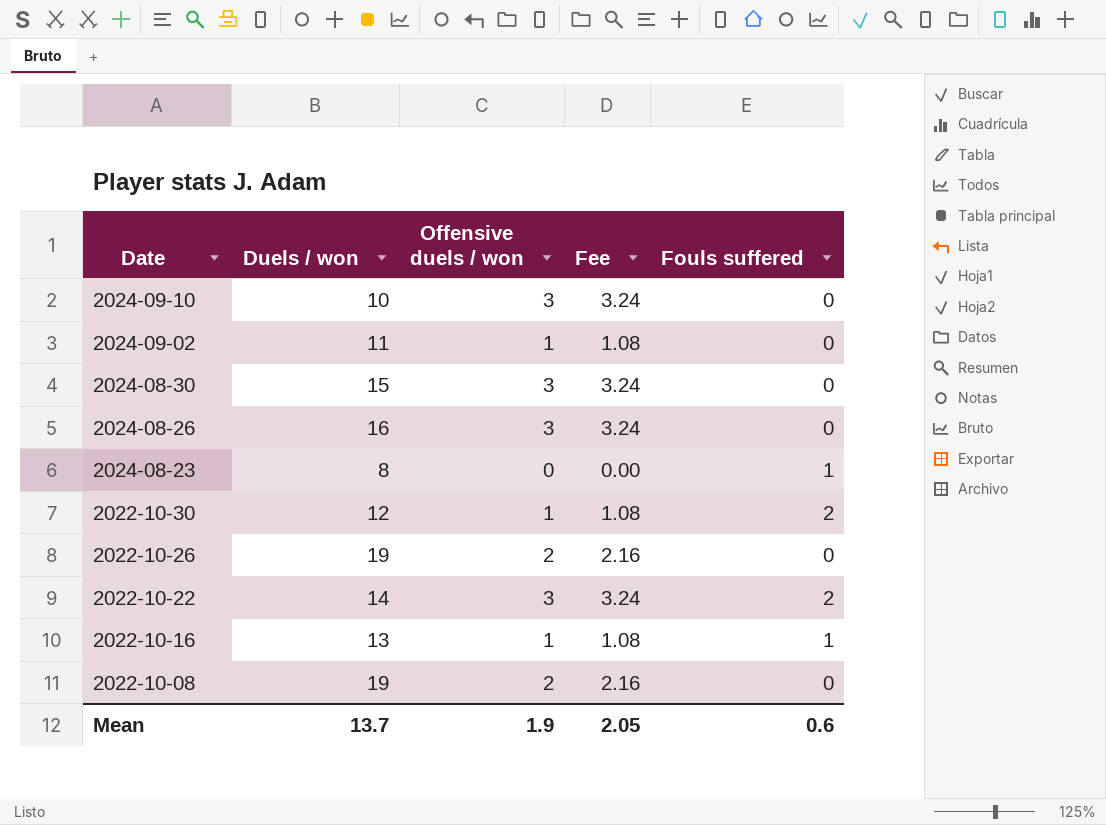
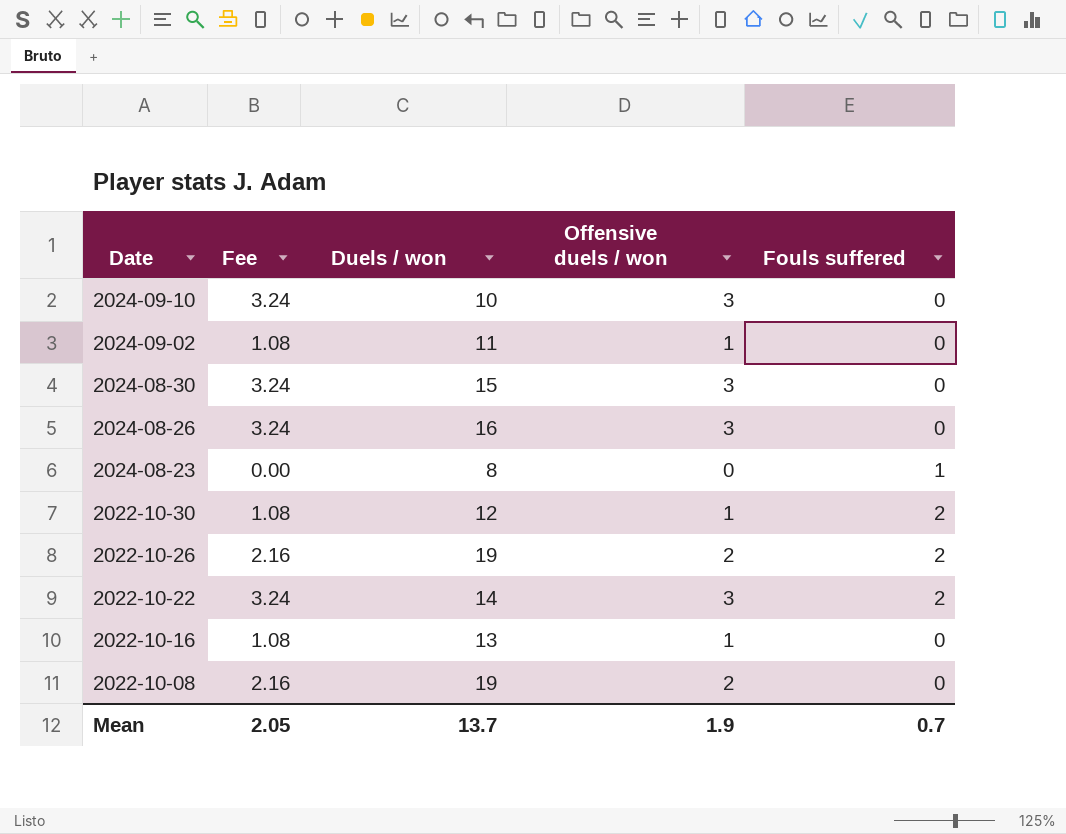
column Fee | position: 4 -> 2
2022-10-26 | Fouls suffered: 0 -> 2
2022-10-16 | Fouls suffered: 1 -> 0
Mean | Fouls suffered: 0.6 -> 0.7

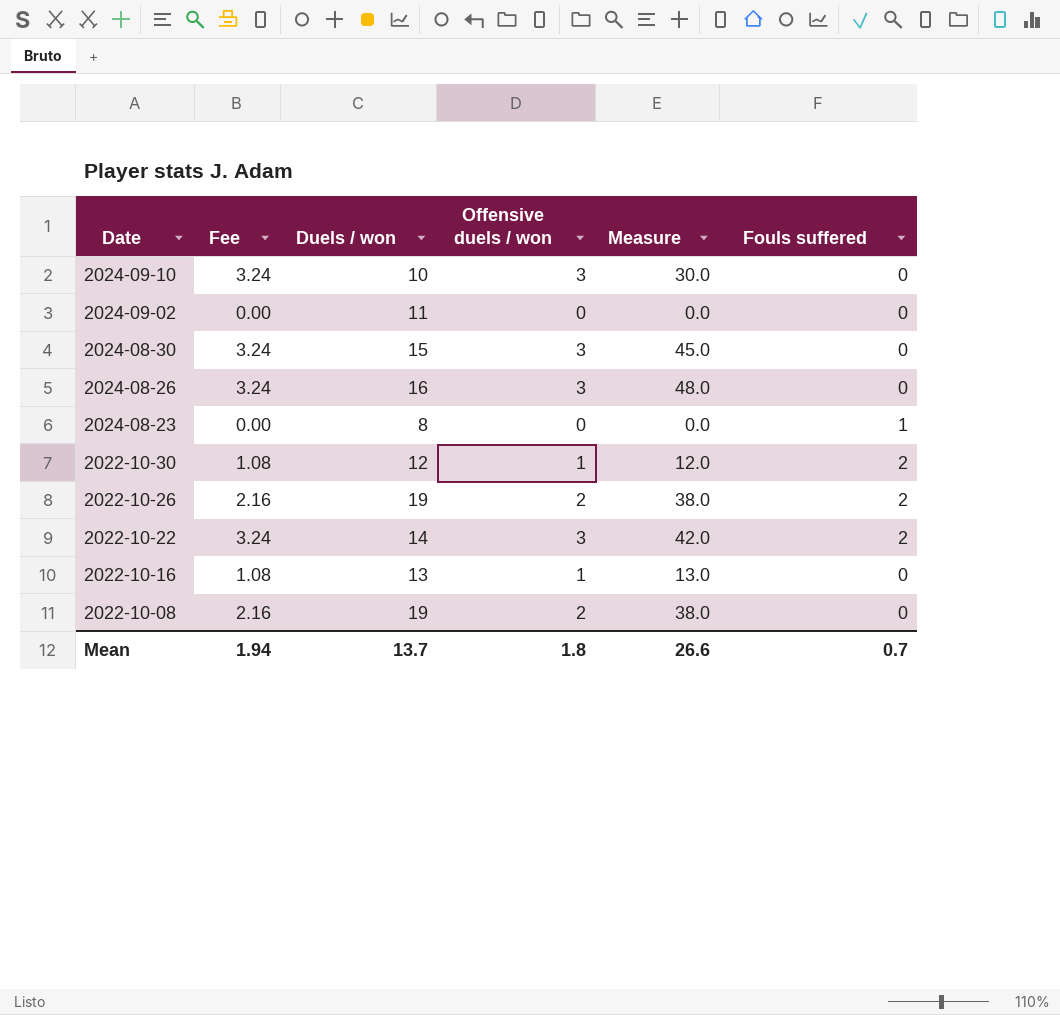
column Measure | formula: none -> [Duels / won] * [Offensive duels / won]
2024-09-02 | Fee: 1.08 -> 0.00
2024-09-02 | Offensive duels / won: 1 -> 0
Mean | Fee: 2.05 -> 1.94
Mean | Offensive duels / won: 1.9 -> 1.8

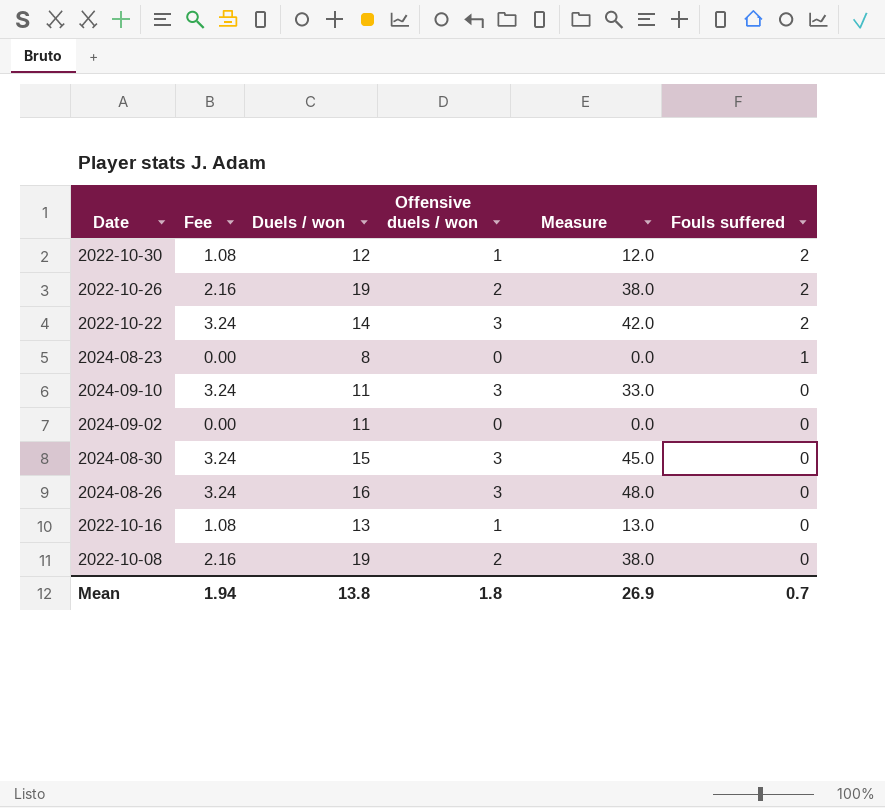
row order: Date descending -> Fouls suffered descending
2024-09-10 | Duels / won: 10 -> 11
2024-09-10 | Measure: 30.0 -> 33.0
Mean | Duels / won: 13.7 -> 13.8
Mean | Measure: 26.6 -> 26.9

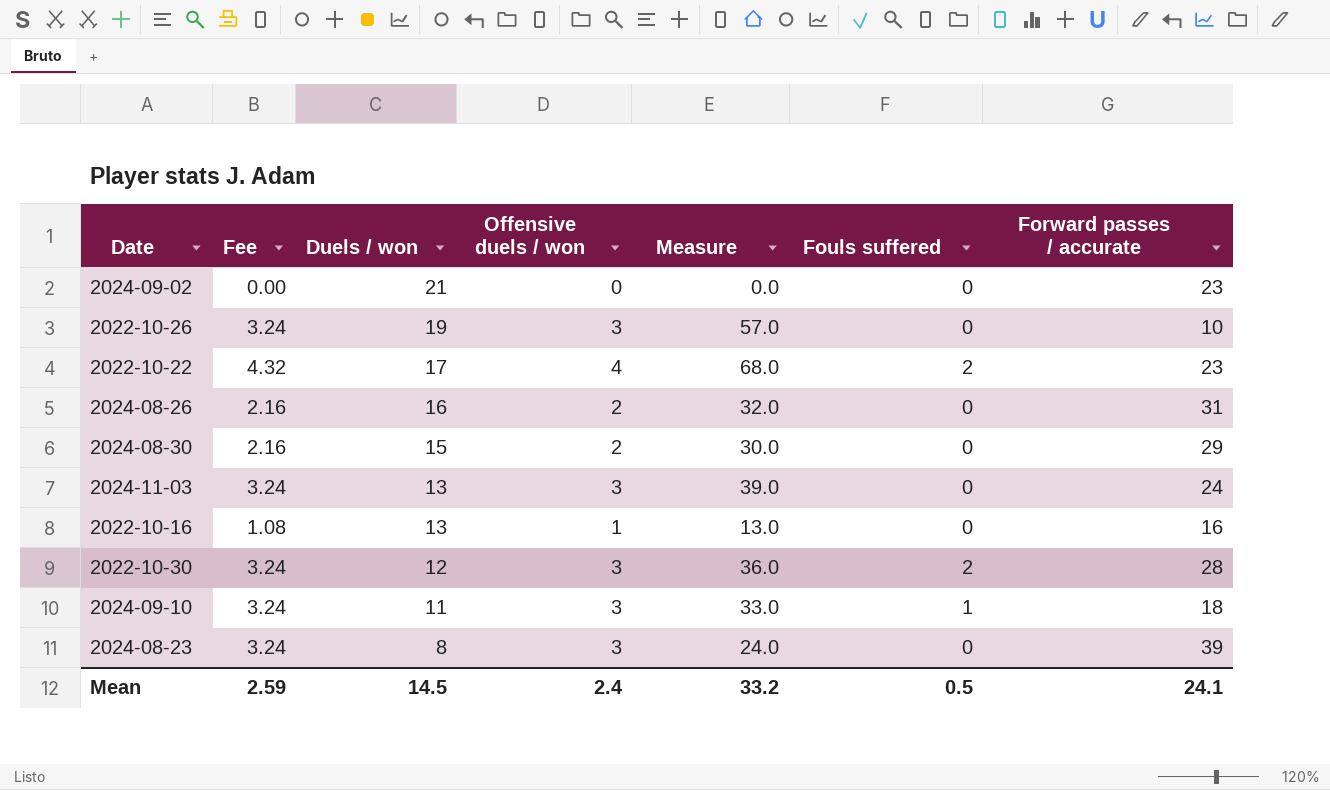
row order: Fouls suffered descending -> Duels / won descending
column Forward passes / accurate | position: none -> 7
row 2022-10-08: 2.16 | 19 | 2 | 38.0 | 0 -> none
2024-09-02 | Duels / won: 11 -> 21
2022-10-26 | Fee: 2.16 -> 3.24
2022-10-26 | Offensive duels / won: 2 -> 3
2022-10-26 | Measure: 38.0 -> 57.0
2022-10-26 | Fouls suffered: 2 -> 0
2022-10-22 | Fee: 3.24 -> 4.32
2022-10-22 | Duels / won: 14 -> 17
2022-10-22 | Offensive duels / won: 3 -> 4
2022-10-22 | Measure: 42.0 -> 68.0
2024-08-26 | Fee: 3.24 -> 2.16
2024-08-26 | Offensive duels / won: 3 -> 2
2024-08-26 | Measure: 48.0 -> 32.0
2024-08-30 | Fee: 3.24 -> 2.16
2024-08-30 | Offensive duels / won: 3 -> 2
2024-08-30 | Measure: 45.0 -> 30.0
row 2024-11-03: none -> 3.24 | 13 | 3 | 39.0 | 0 | 24
2022-10-30 | Fee: 1.08 -> 3.24
2022-10-30 | Offensive duels / won: 1 -> 3
2022-10-30 | Measure: 12.0 -> 36.0
2024-09-10 | Fouls suffered: 0 -> 1
2024-08-23 | Fee: 0.00 -> 3.24
2024-08-23 | Offensive duels / won: 0 -> 3
2024-08-23 | Measure: 0.0 -> 24.0
2024-08-23 | Fouls suffered: 1 -> 0
Mean | Fee: 1.94 -> 2.59
Mean | Duels / won: 13.8 -> 14.5
Mean | Offensive duels / won: 1.8 -> 2.4
Mean | Measure: 26.9 -> 33.2
Mean | Fouls suffered: 0.7 -> 0.5

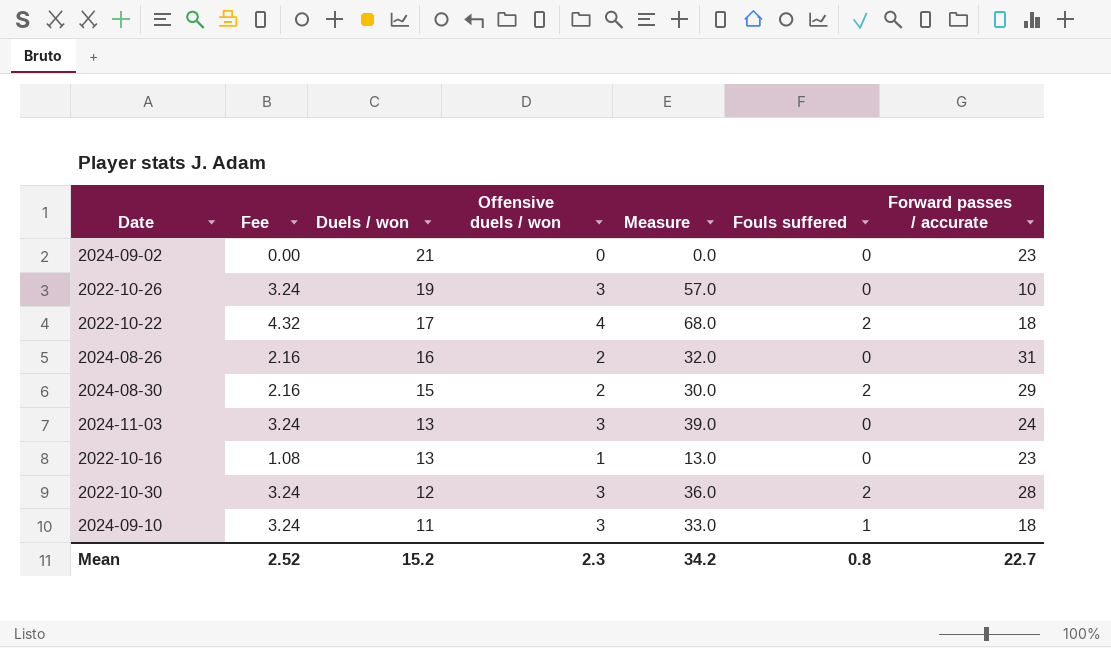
row 2024-08-23: 3.24 | 8 | 3 | 24.0 | 0 | 39 -> none
2022-10-22 | Forward passes / accurate: 23 -> 18
2024-08-30 | Fouls suffered: 0 -> 2
2022-10-16 | Forward passes / accurate: 16 -> 23
Mean | Fee: 2.59 -> 2.52
Mean | Duels / won: 14.5 -> 15.2
Mean | Offensive duels / won: 2.4 -> 2.3
Mean | Measure: 33.2 -> 34.2
Mean | Fouls suffered: 0.5 -> 0.8
Mean | Forward passes / accurate: 24.1 -> 22.7

